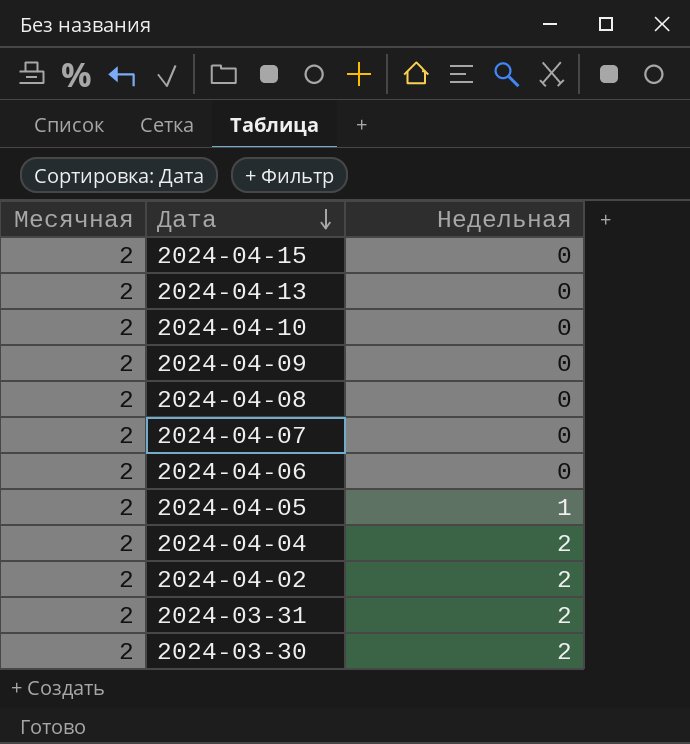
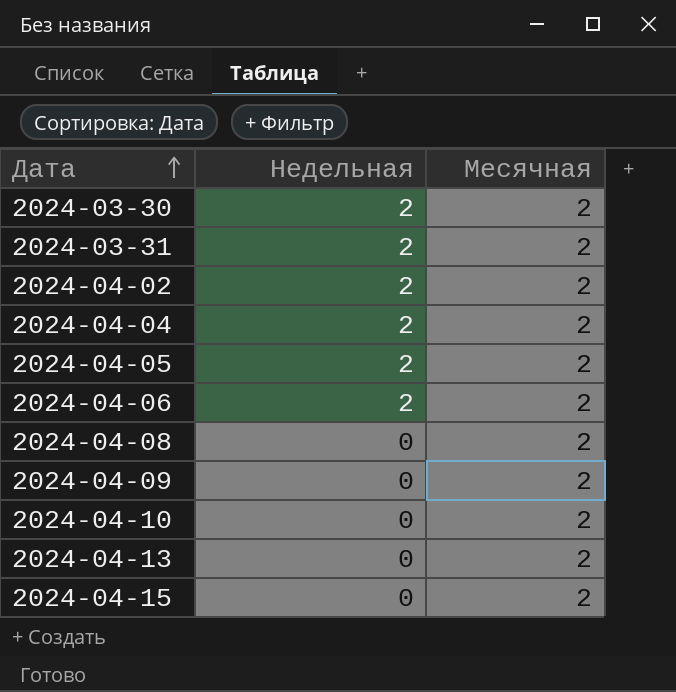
row order: Дата descending -> Дата ascending
column Месячная | position: 1 -> 3
row 2024-04-07: 2 | 0 -> none
2024-04-05 | Недельная: 1 -> 2
2024-04-06 | Недельная: 0 -> 2

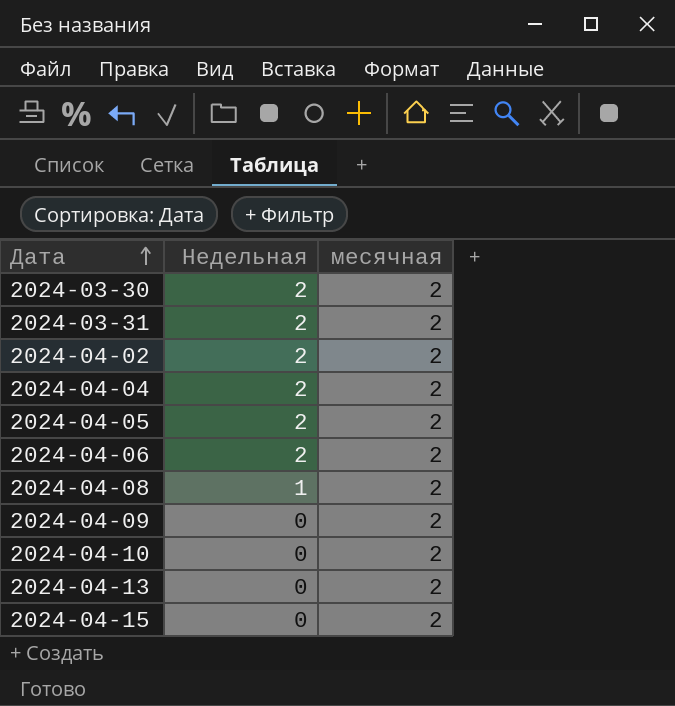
column name: Месячная -> месячная
2024-04-08 | Недельная: 0 -> 1

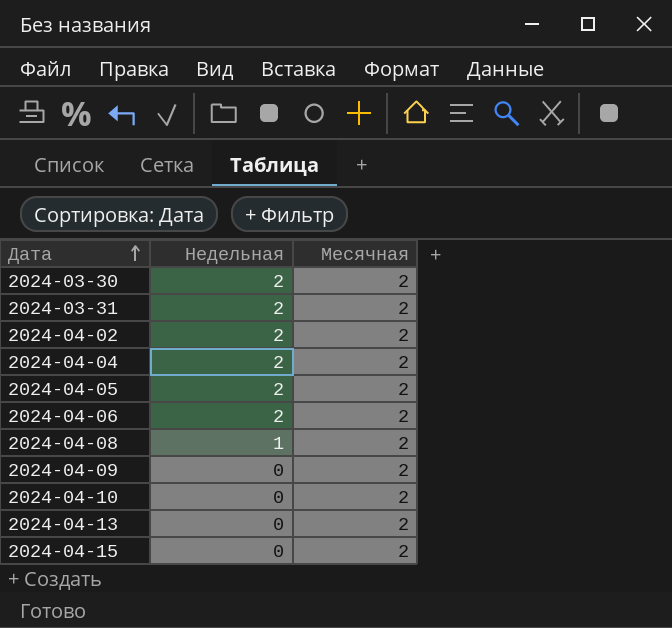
column name: месячная -> Месячная

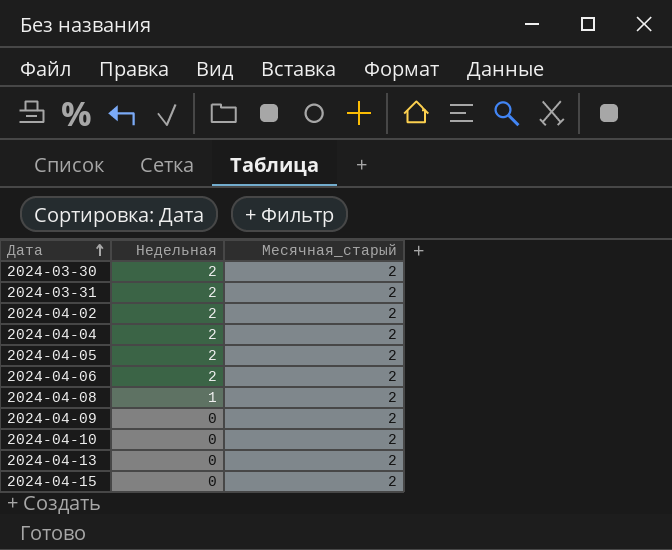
column name: Месячная -> Месячная_старый

